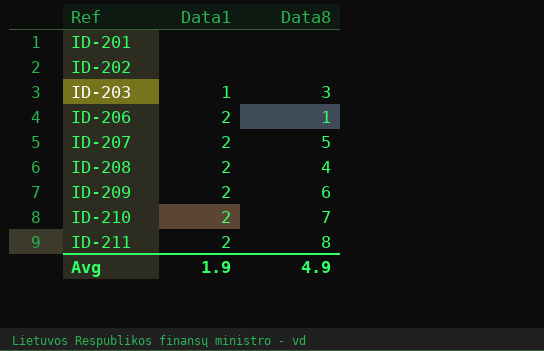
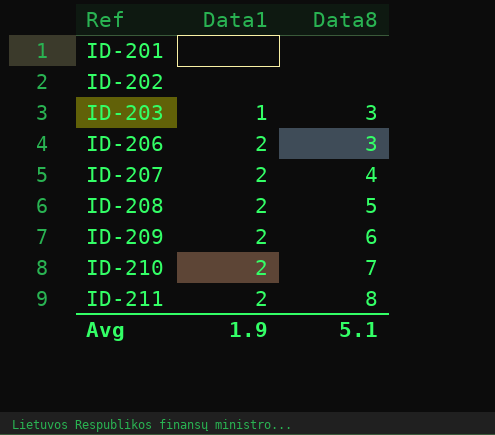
ID-206 | Data8: 1 -> 3
ID-207 | Data8: 5 -> 4
ID-208 | Data8: 4 -> 5
Avg | Data8: 4.9 -> 5.1

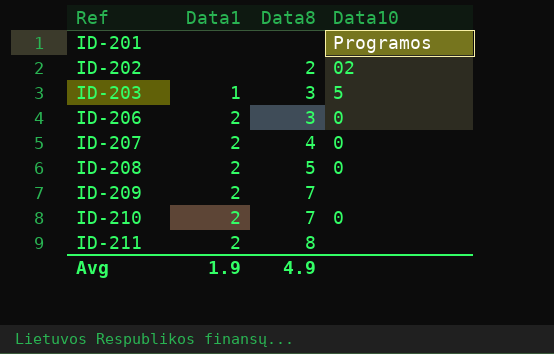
column Data10 | position: none -> 4
ID-202 | Data8: none -> 2
ID-209 | Data8: 6 -> 7
Avg | Data8: 5.1 -> 4.9

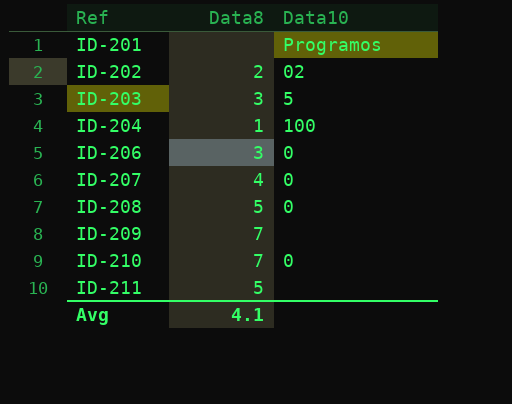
column Data1 | position: 2 -> none
row ID-204: none -> 1 | 100
ID-211 | Data8: 8 -> 5
Avg | Data8: 4.9 -> 4.1

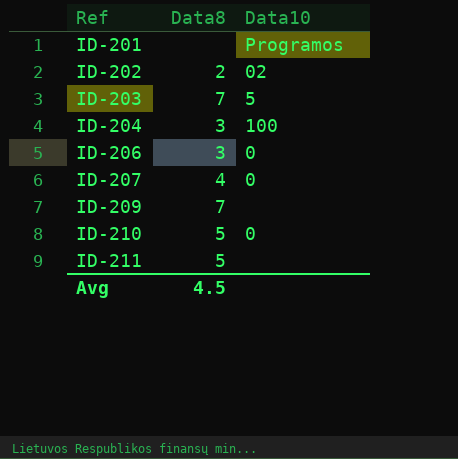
row ID-208: 5 | 0 -> none
ID-203 | Data8: 3 -> 7
ID-204 | Data8: 1 -> 3
ID-210 | Data8: 7 -> 5
Avg | Data8: 4.1 -> 4.5

